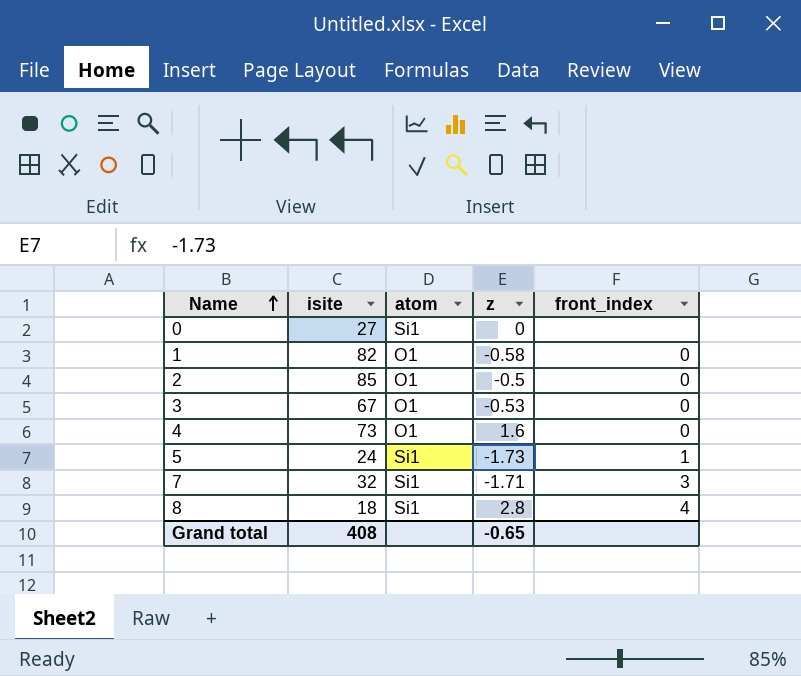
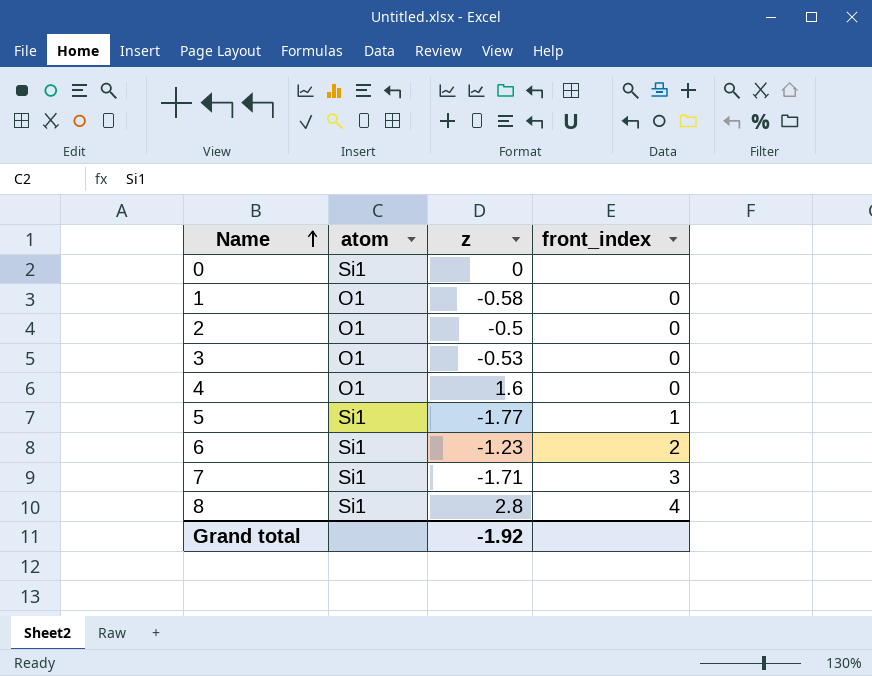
column isite | position: 2 -> none
5 | z: -1.73 -> -1.77
row 6: none -> Si1 | -1.23 | 2
Grand total | z: -0.65 -> -1.92

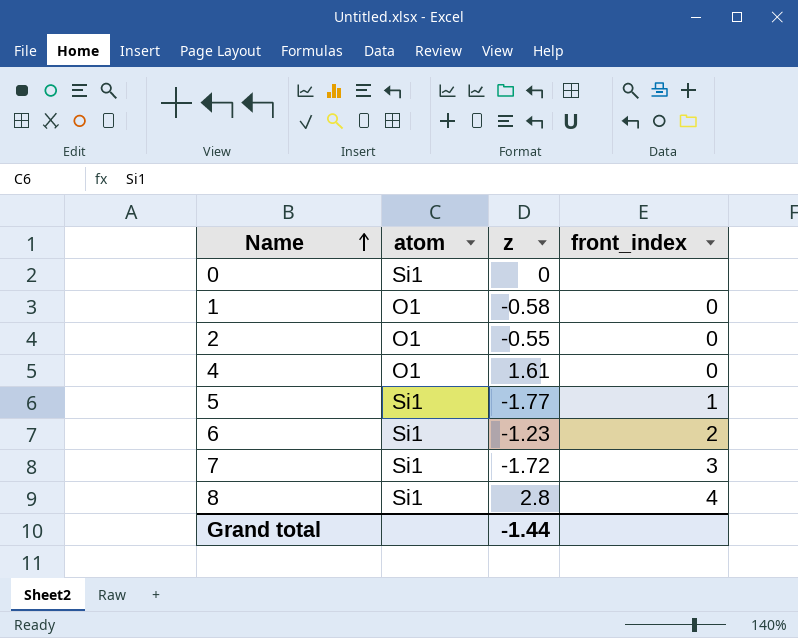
row 3: O1 | -0.53 | 0 -> none
2 | z: -0.5 -> -0.55
4 | z: 1.6 -> 1.61
7 | z: -1.71 -> -1.72
Grand total | z: -1.92 -> -1.44

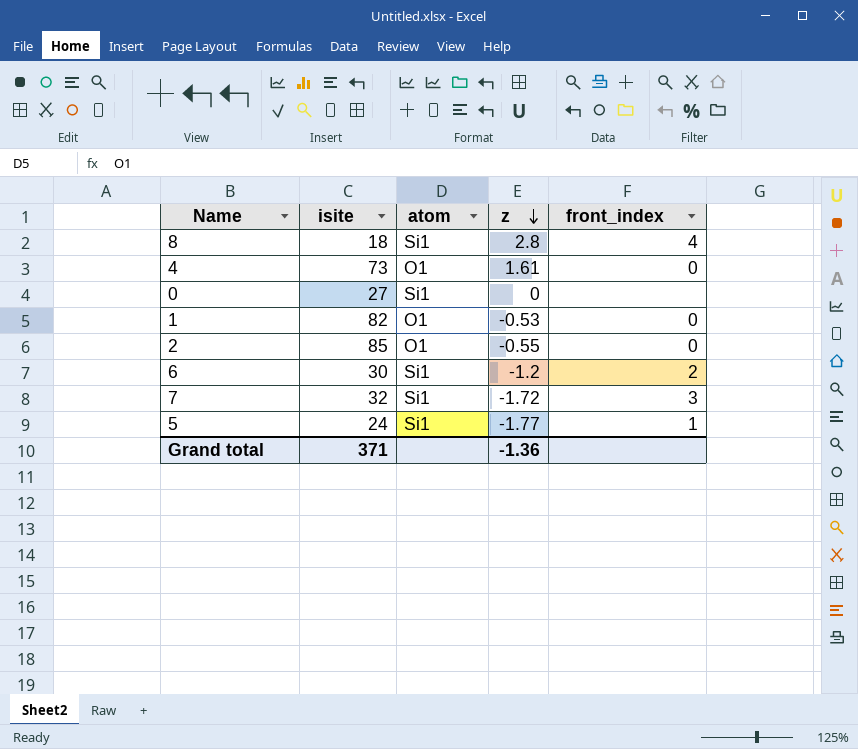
row order: Name ascending -> z descending
column isite | position: none -> 2
1 | z: -0.58 -> -0.53
6 | z: -1.23 -> -1.2
Grand total | z: -1.44 -> -1.36

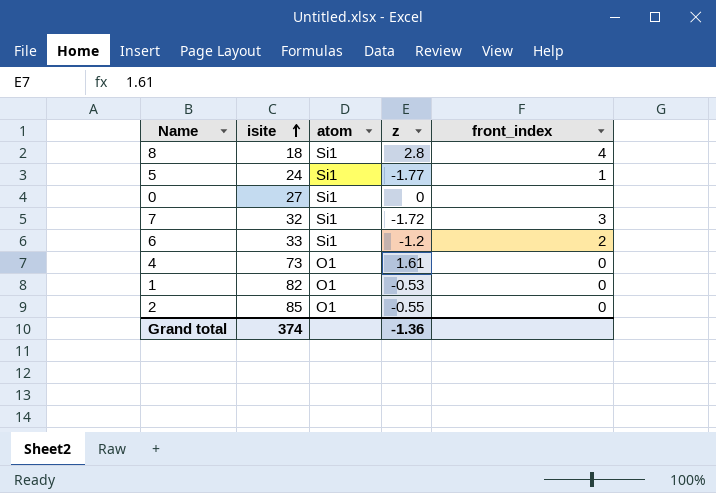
row order: z descending -> isite ascending
6 | isite: 30 -> 33
Grand total | isite: 371 -> 374

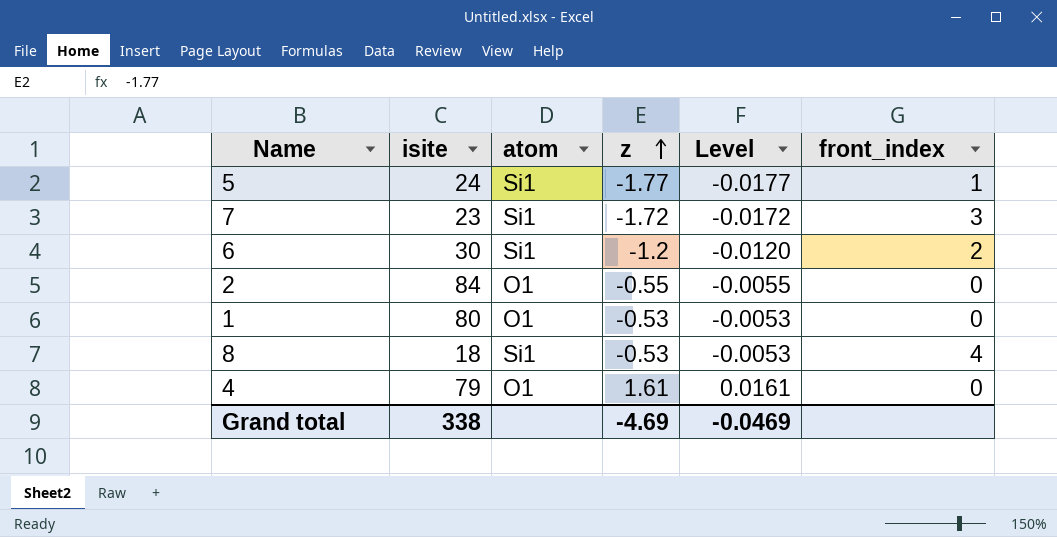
row order: isite ascending -> z ascending
column Level | formula: none -> [z] * 0.01
row 0: 27 | Si1 | 0 | none -> none
7 | isite: 32 -> 23
6 | isite: 33 -> 30
2 | isite: 85 -> 84
1 | isite: 82 -> 80
8 | z: 2.8 -> -0.53
4 | isite: 73 -> 79
Grand total | isite: 374 -> 338
Grand total | z: -1.36 -> -4.69

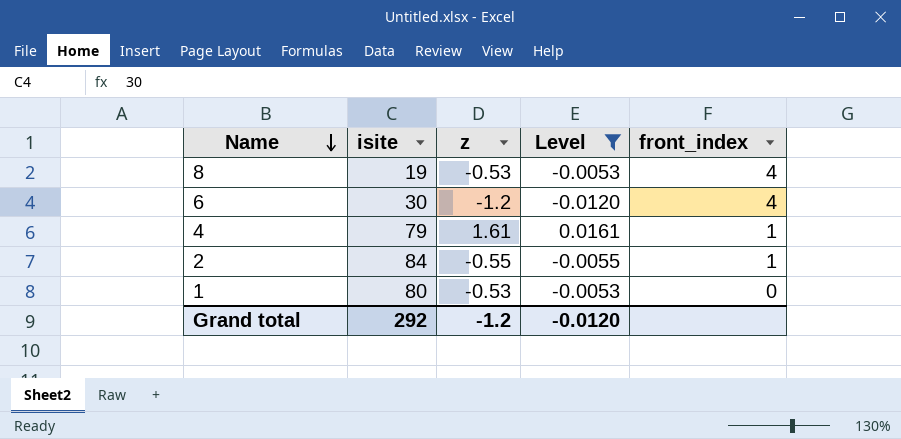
filter: none -> Level >= -0.0120
row order: z ascending -> Name descending
column atom | position: 3 -> none
8 | isite: 18 -> 19
6 | front_index: 2 -> 4
4 | front_index: 0 -> 1
2 | front_index: 0 -> 1
Grand total | isite: 338 -> 292
Grand total | z: -4.69 -> -1.2
Grand total | Level: -0.0469 -> -0.0120

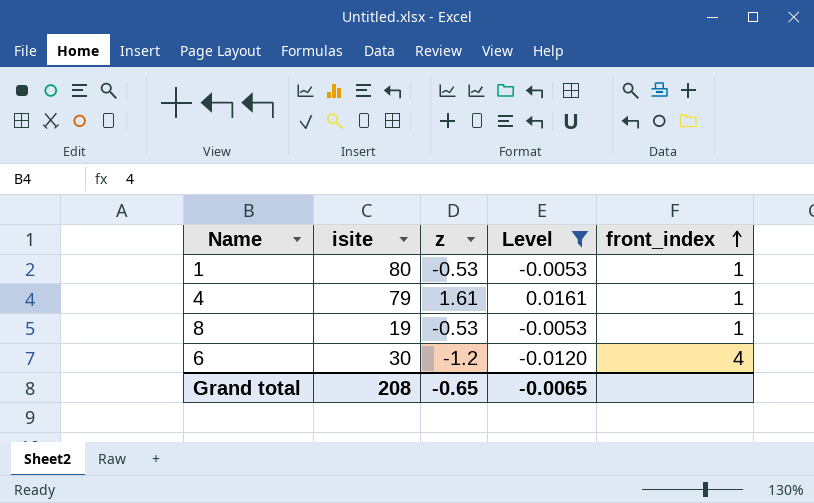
row order: Name descending -> front_index ascending
row 2: 84 | -0.55 | -0.0055 | 1 -> none
1 | front_index: 0 -> 1
8 | front_index: 4 -> 1
Grand total | isite: 292 -> 208
Grand total | z: -1.2 -> -0.65
Grand total | Level: -0.0120 -> -0.0065

